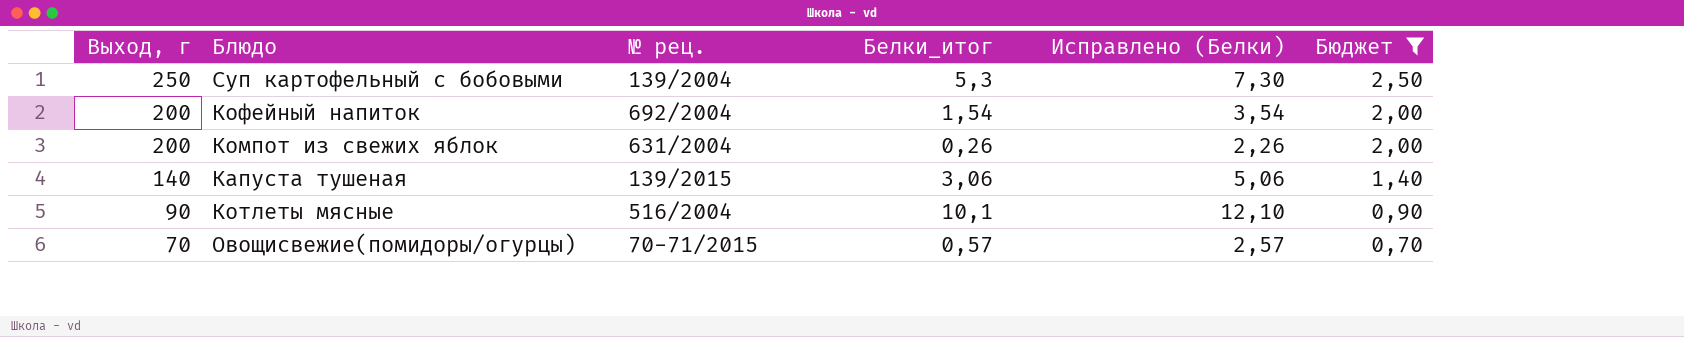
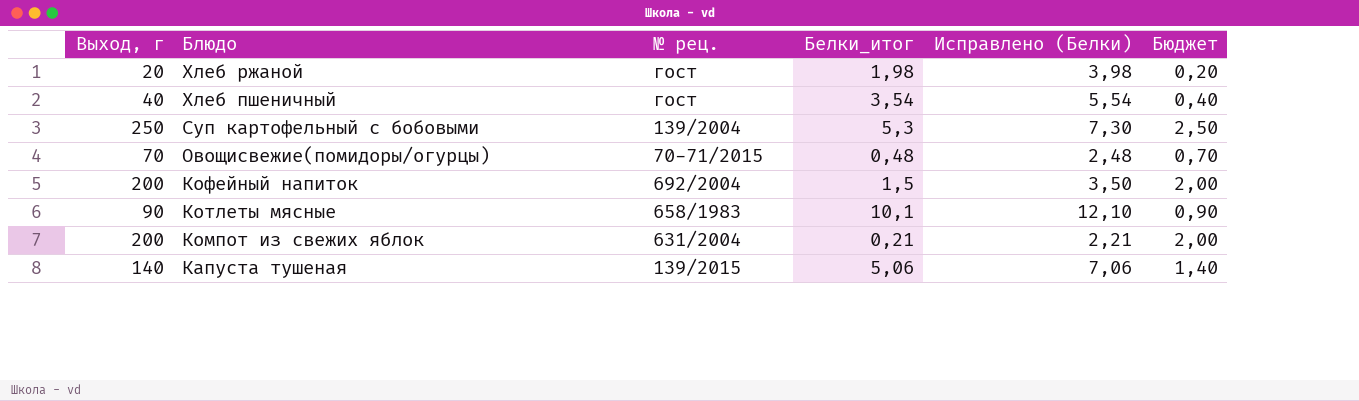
filter: Бюджет >= 0,70 -> none
row order: Выход, г descending -> Блюдо descending
Овощисвежие(помидоры/огурцы) | Белки_итог: 0,57 -> 0,48
Овощисвежие(помидоры/огурцы) | Исправлено (Белки): 2,57 -> 2,48
Кофейный напиток | Белки_итог: 1,54 -> 1,5
Кофейный напиток | Исправлено (Белки): 3,54 -> 3,50
Котлеты мясные | № рец.: 516/2004 -> 658/1983
Компот из свежих яблок | Белки_итог: 0,26 -> 0,21
Компот из свежих яблок | Исправлено (Белки): 2,26 -> 2,21
Капуста тушеная | Белки_итог: 3,06 -> 5,06
Капуста тушеная | Исправлено (Белки): 5,06 -> 7,06

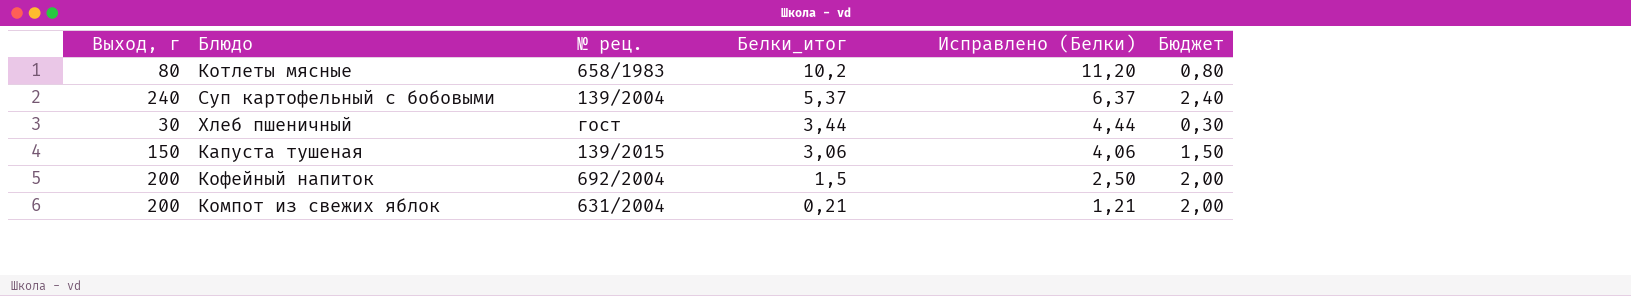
row order: Блюдо descending -> Белки_итог descending
column Исправлено (Белки) | formula: [Белки_итог] + 2 -> [Белки_итог] + 1
row Хлеб ржаной: 20 | гост | 1,98 | 3,98 | 0,20 -> none
row Овощисвежие(помидоры/огурцы): 70 | 70-71/2015 | 0,48 | 2,48 | 0,70 -> none
Котлеты мясные | Выход, г: 90 -> 80
Котлеты мясные | Белки_итог: 10,1 -> 10,2
Котлеты мясные | Бюджет: 0,90 -> 0,80
Суп картофельный с бобовыми | Выход, г: 250 -> 240
Суп картофельный с бобовыми | Белки_итог: 5,3 -> 5,37
Суп картофельный с бобовыми | Бюджет: 2,50 -> 2,40
Хлеб пшеничный | Выход, г: 40 -> 30
Хлеб пшеничный | Белки_итог: 3,54 -> 3,44
Хлеб пшеничный | Бюджет: 0,40 -> 0,30
Капуста тушеная | Выход, г: 140 -> 150
Капуста тушеная | Белки_итог: 5,06 -> 3,06
Капуста тушеная | Бюджет: 1,40 -> 1,50

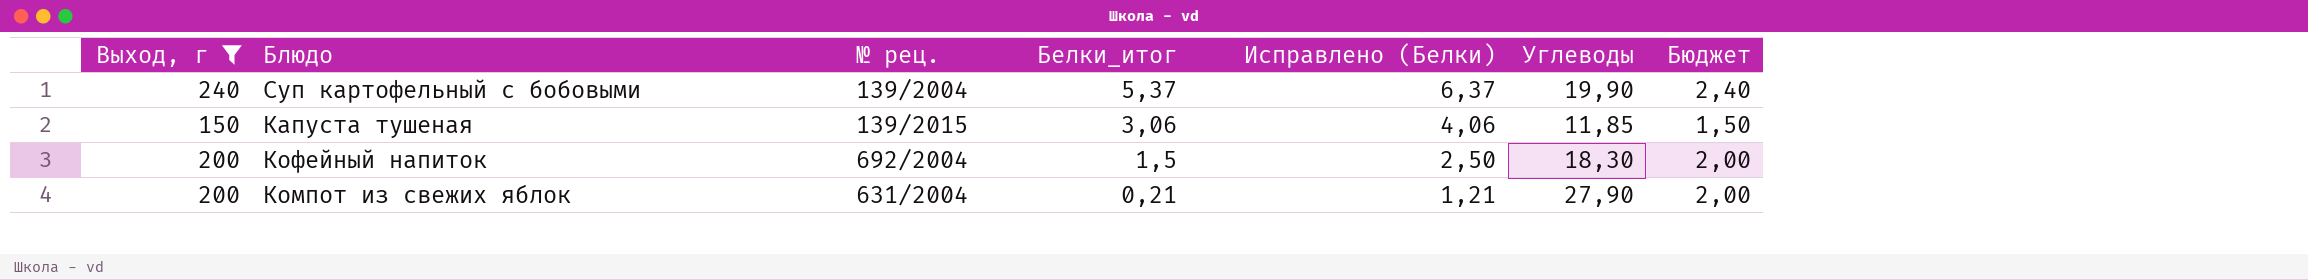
filter: none -> Выход, г >= 150
column Углеводы | position: none -> 6

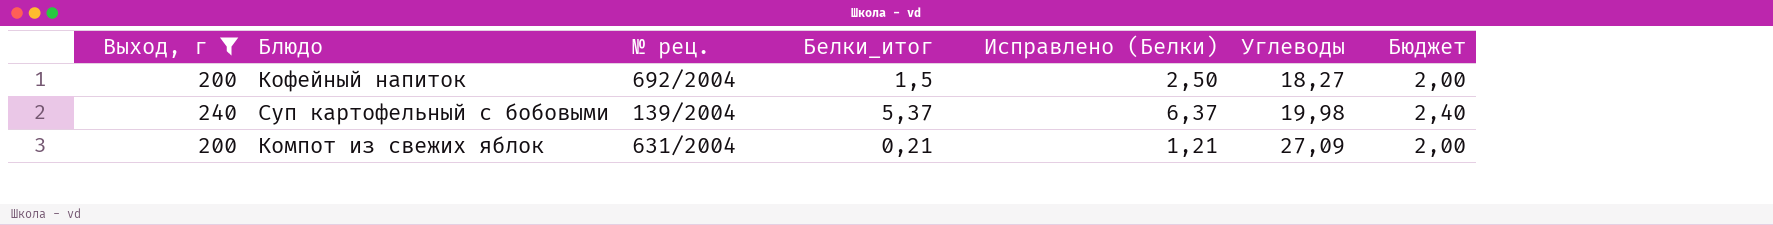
row order: Белки_итог descending -> Углеводы ascending
row Капуста тушеная: 150 | 139/2015 | 3,06 | 4,06 | 11,85 | 1,50 -> none
Кофейный напиток | Углеводы: 18,30 -> 18,27
Суп картофельный с бобовыми | Углеводы: 19,90 -> 19,98
Компот из свежих яблок | Углеводы: 27,90 -> 27,09

